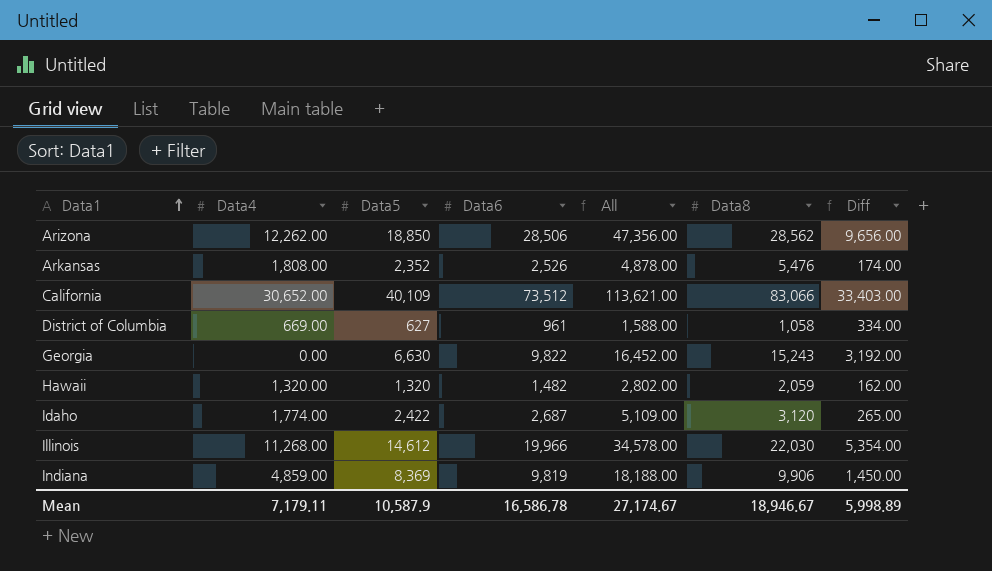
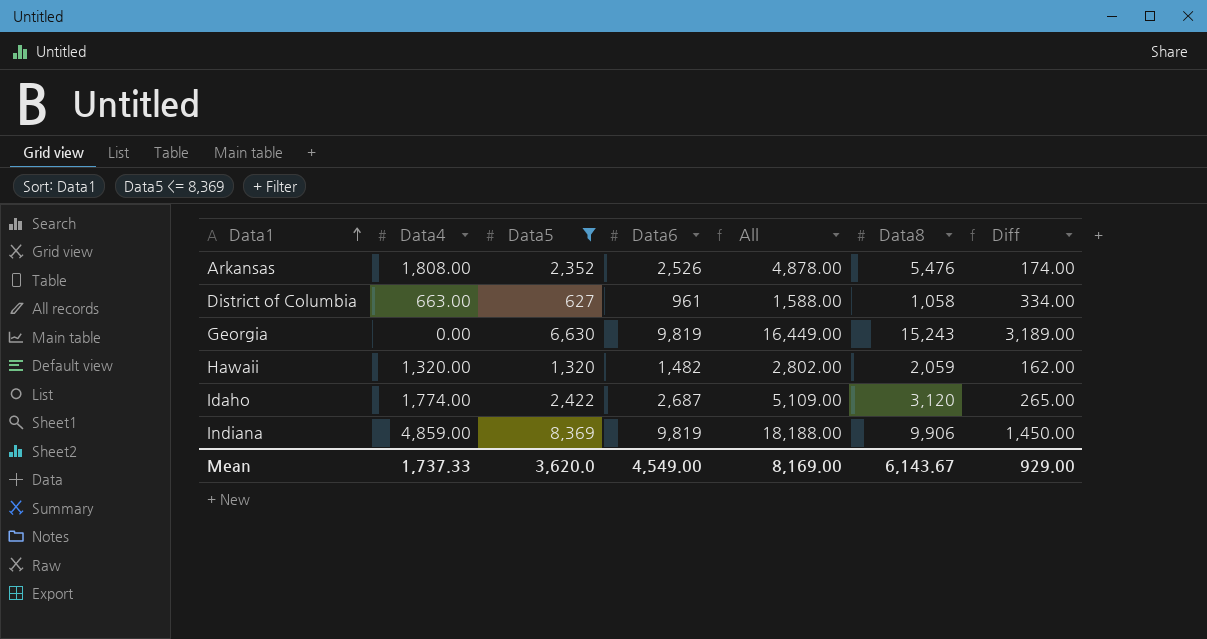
filter: none -> Data5 <= 8,369
District of Columbia | Data4: 669.00 -> 663.00
Georgia | Data6: 9,822 -> 9,819
Georgia | All: 16,452.00 -> 16,449.00
Georgia | Diff: 3,192.00 -> 3,189.00
Mean | Data4: 7,179.11 -> 1,737.33
Mean | Data5: 10,587.9 -> 3,620.0
Mean | Data6: 16,586.78 -> 4,549.00
Mean | All: 27,174.67 -> 8,169.00
Mean | Data8: 18,946.67 -> 6,143.67
Mean | Diff: 5,998.89 -> 929.00

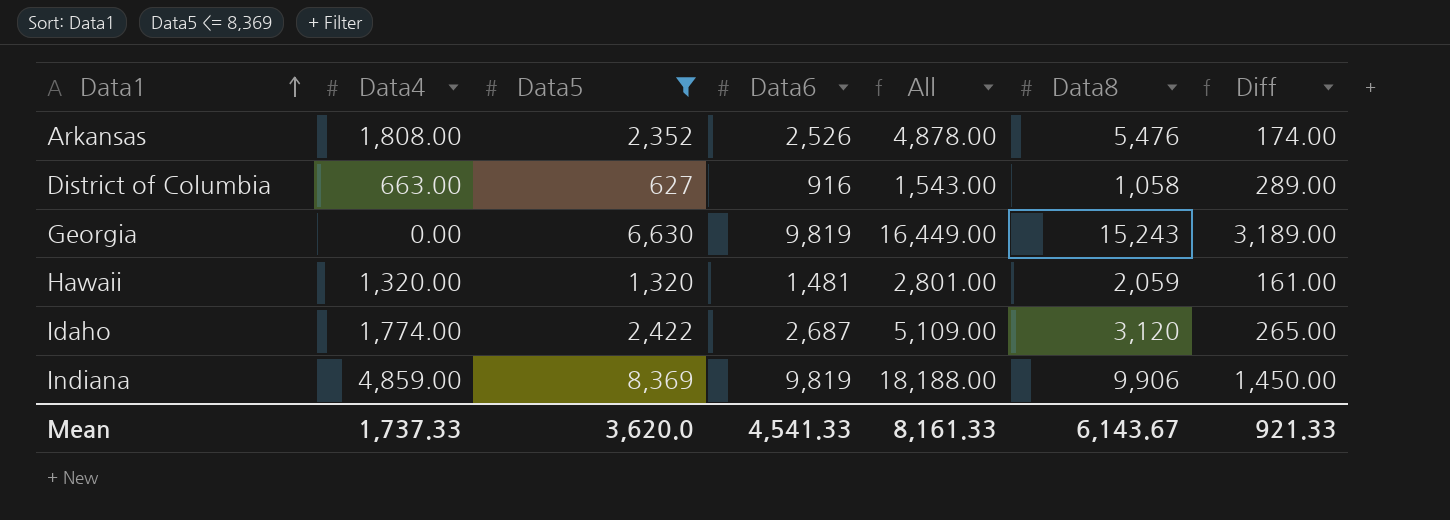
District of Columbia | Data6: 961 -> 916
District of Columbia | All: 1,588.00 -> 1,543.00
District of Columbia | Diff: 334.00 -> 289.00
Hawaii | Data6: 1,482 -> 1,481
Hawaii | All: 2,802.00 -> 2,801.00
Hawaii | Diff: 162.00 -> 161.00
Mean | Data6: 4,549.00 -> 4,541.33
Mean | All: 8,169.00 -> 8,161.33
Mean | Diff: 929.00 -> 921.33

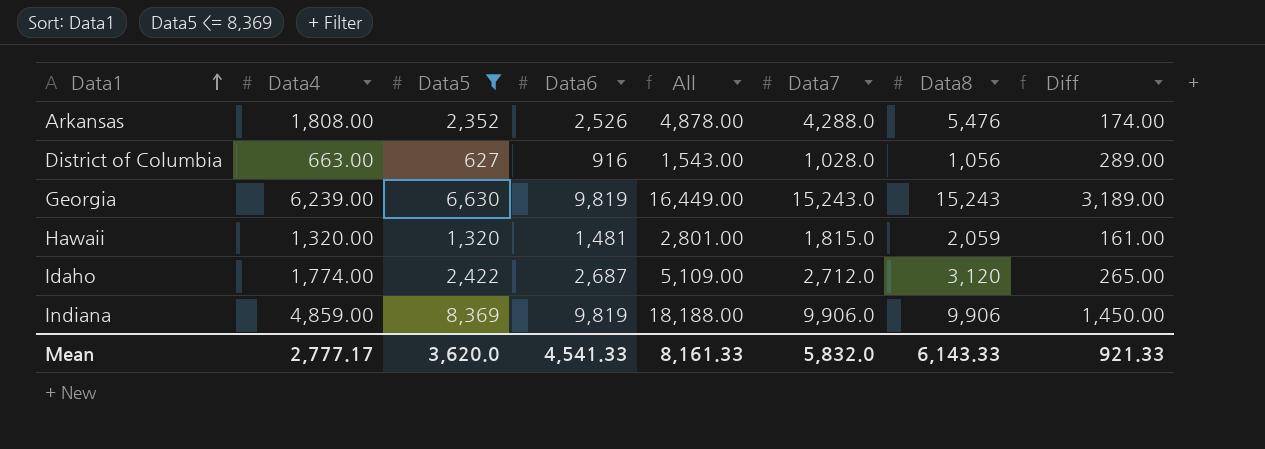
column Data7 | position: none -> 6
District of Columbia | Data8: 1,058 -> 1,056
Georgia | Data4: 0.00 -> 6,239.00
Mean | Data4: 1,737.33 -> 2,777.17
Mean | Data8: 6,143.67 -> 6,143.33

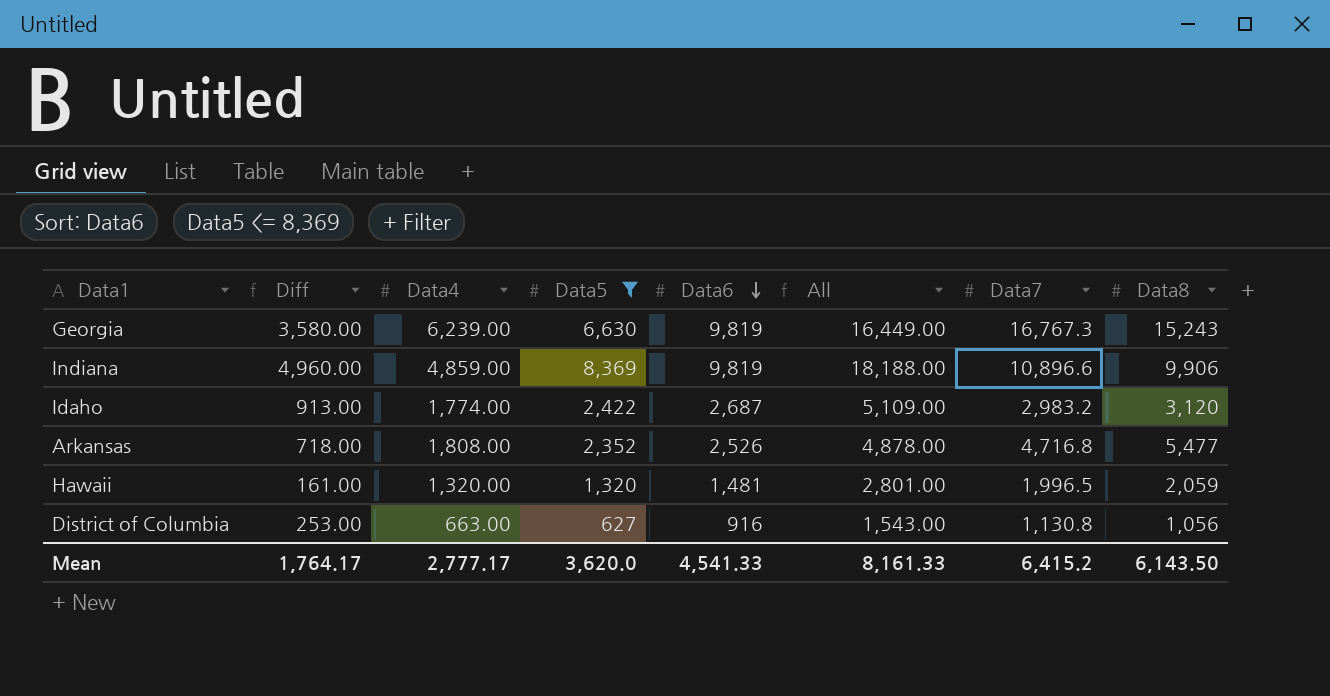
row order: Data1 ascending -> Data6 descending
column Diff | formula: [Data6] - [Data5] -> [Data6] - [Data4]
column Diff | position: 8 -> 2
Georgia | Data7: 15,243.0 -> 16,767.3
Indiana | Data7: 9,906.0 -> 10,896.6
Idaho | Data7: 2,712.0 -> 2,983.2
Arkansas | Data7: 4,288.0 -> 4,716.8
Arkansas | Data8: 5,476 -> 5,477
Hawaii | Data7: 1,815.0 -> 1,996.5
District of Columbia | Data7: 1,028.0 -> 1,130.8
Mean | Diff: 921.33 -> 1,764.17
Mean | Data7: 5,832.0 -> 6,415.2
Mean | Data8: 6,143.33 -> 6,143.50

